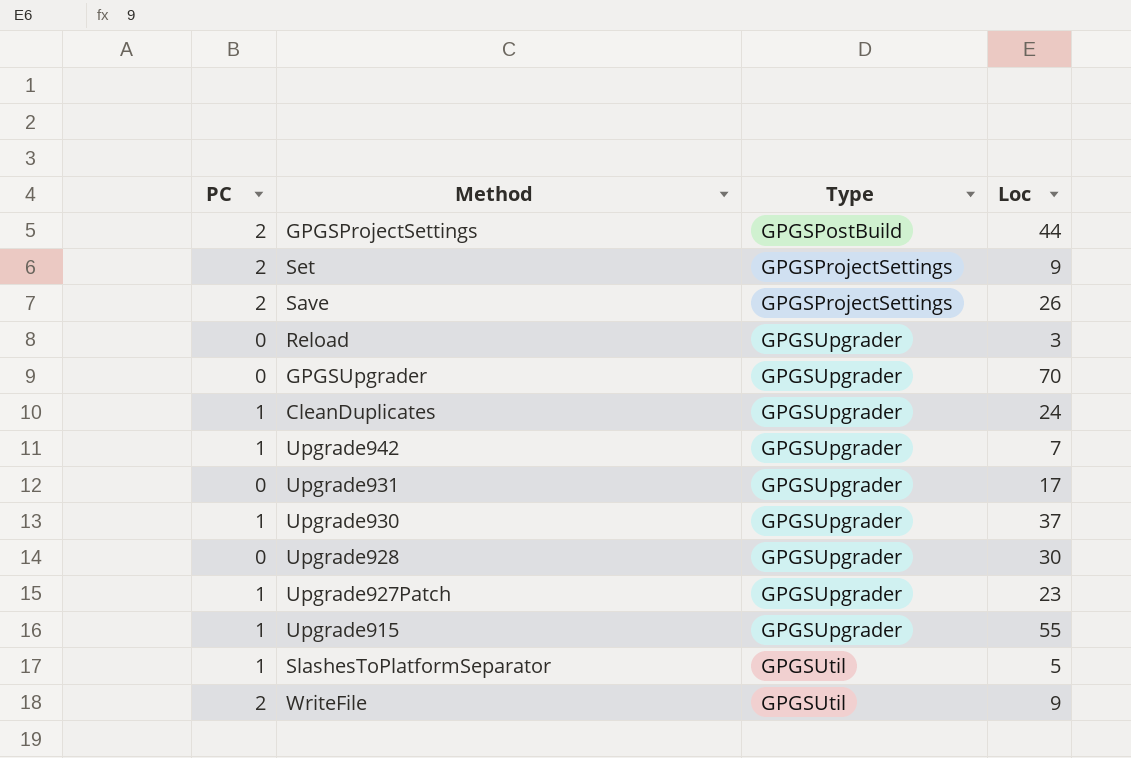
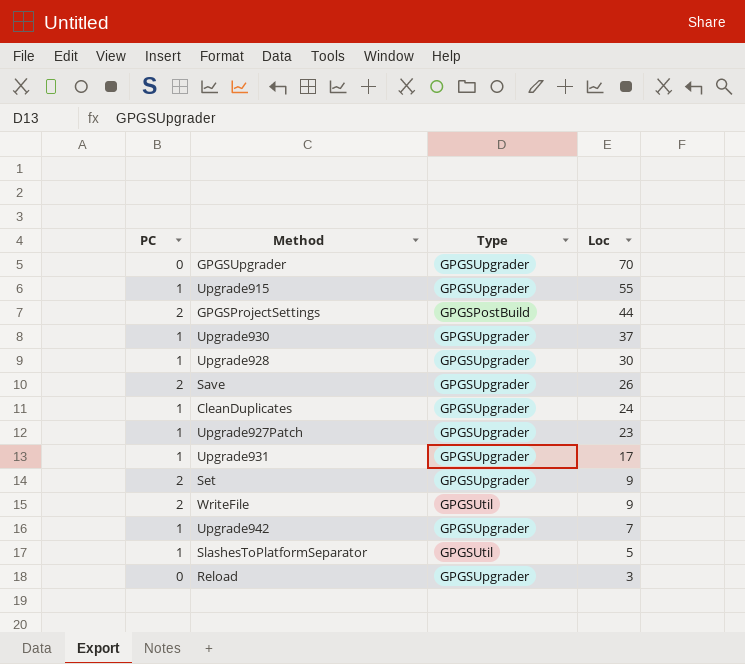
row order: Type ascending -> Loc descending
Upgrade928 | PC: 0 -> 1
Save | Type: GPGSProjectSettings -> GPGSUpgrader
Upgrade931 | PC: 0 -> 1
Set | Type: GPGSProjectSettings -> GPGSUpgrader

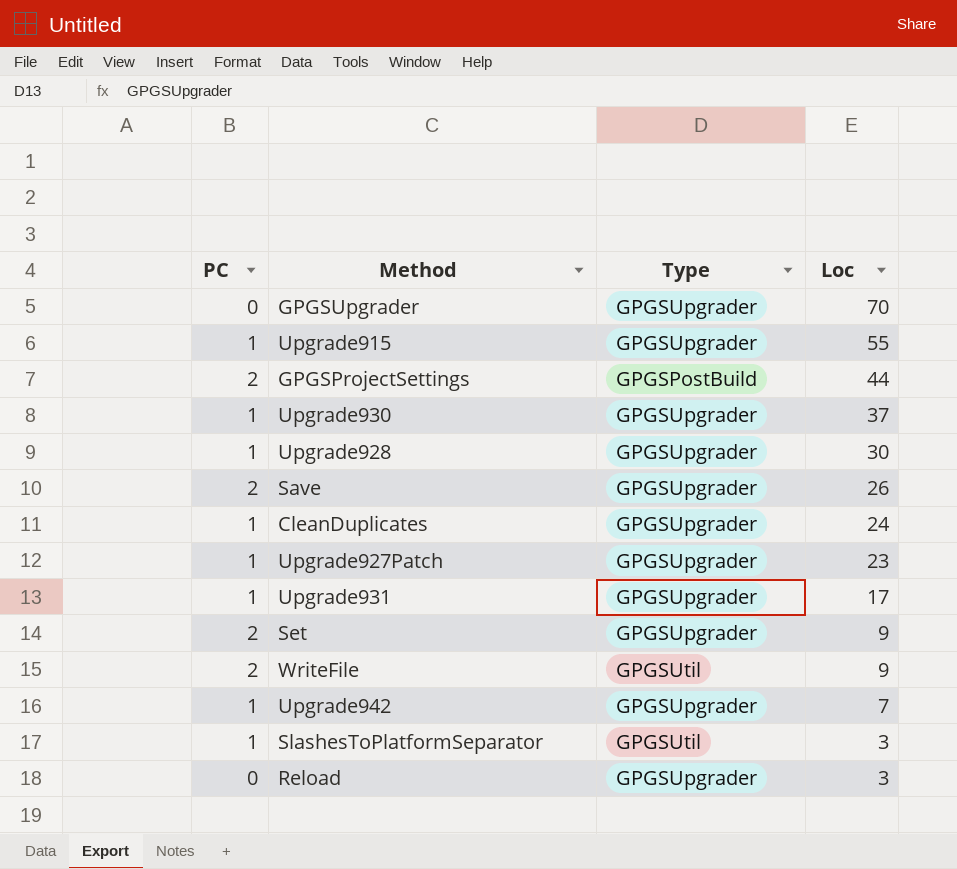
SlashesToPlatformSeparator | Loc: 5 -> 3

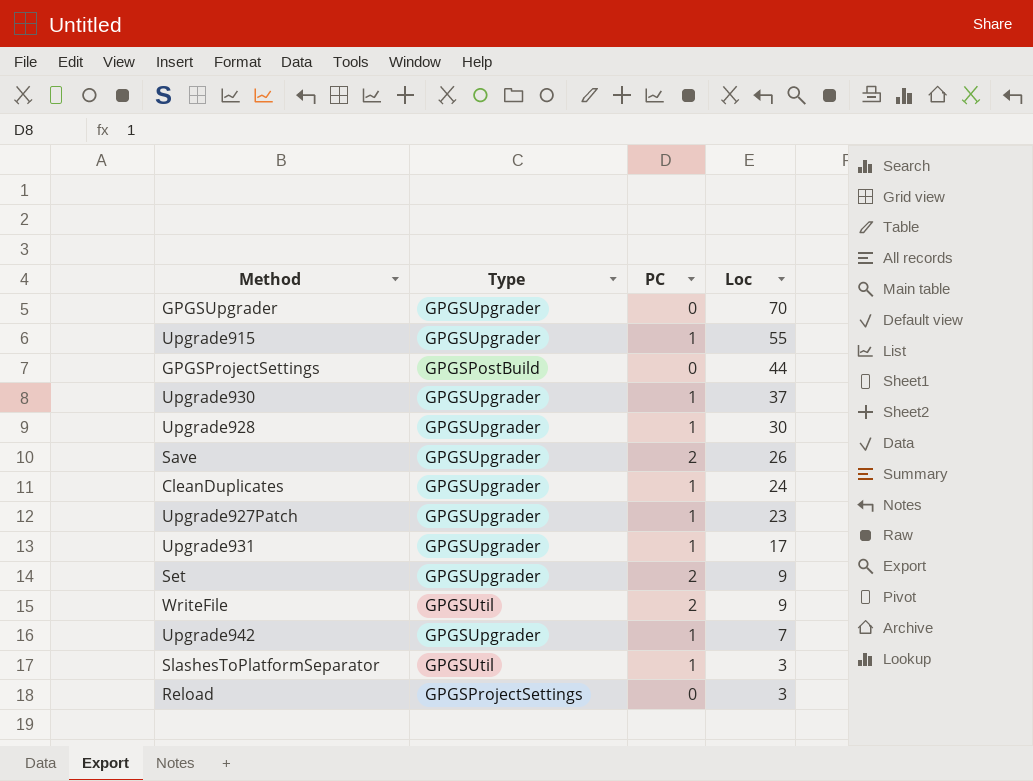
column PC | position: 1 -> 3
GPGSProjectSettings | PC: 2 -> 0
Reload | Type: GPGSUpgrader -> GPGSProjectSettings

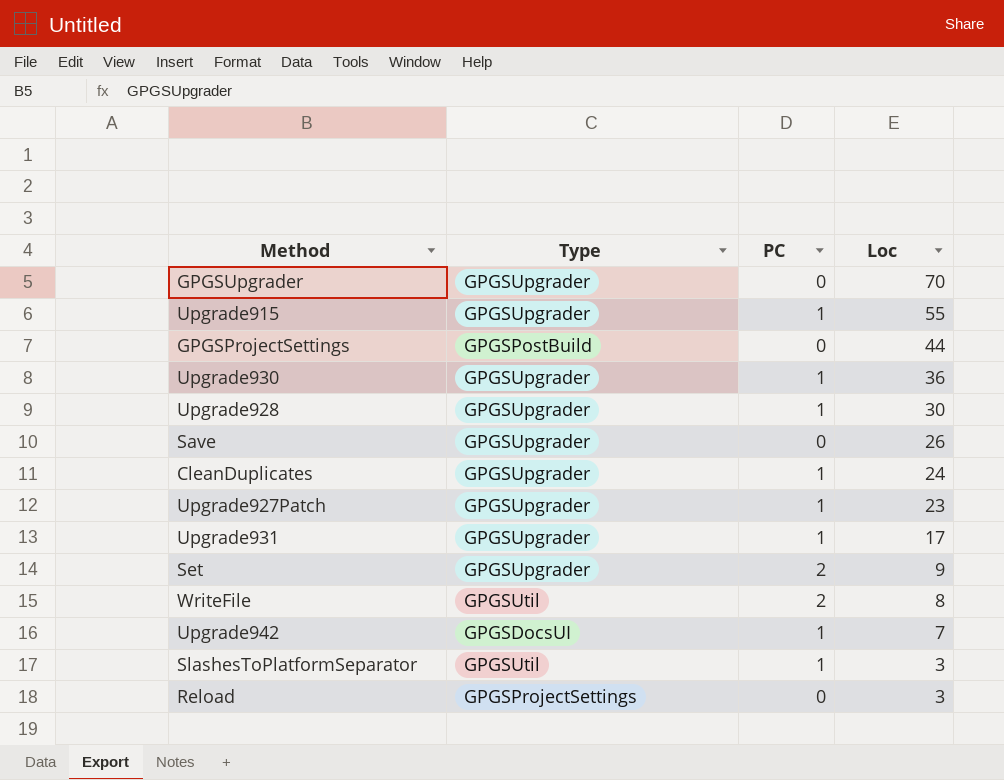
Upgrade930 | Loc: 37 -> 36
Save | PC: 2 -> 0
WriteFile | Loc: 9 -> 8
Upgrade942 | Type: GPGSUpgrader -> GPGSDocsUI

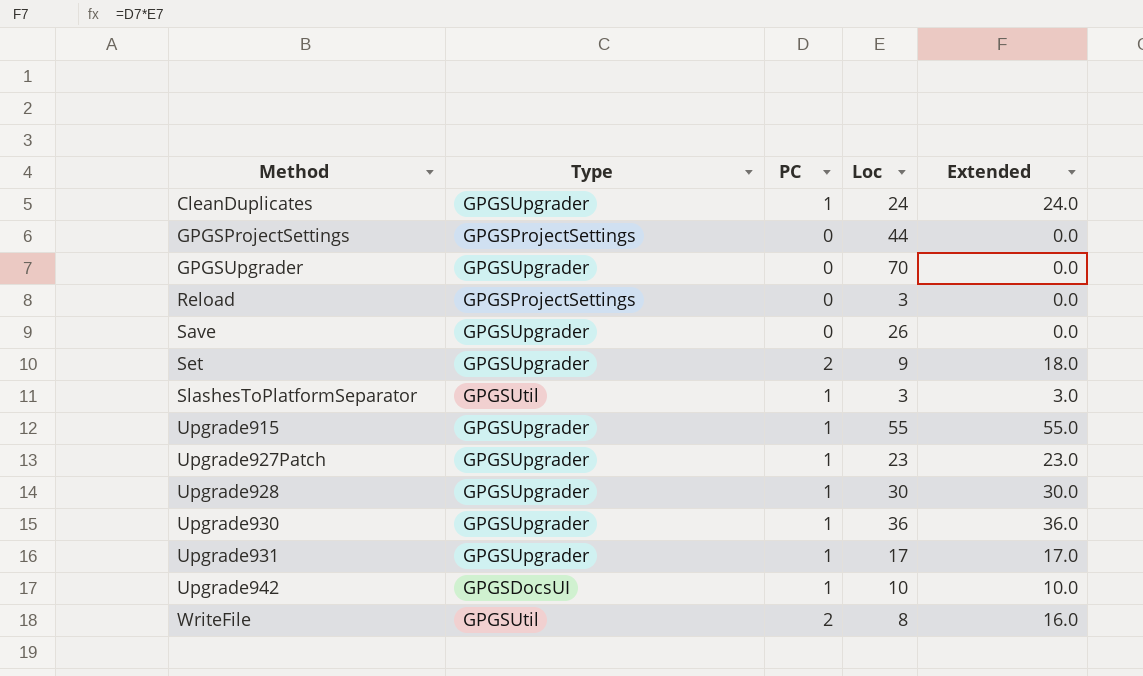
row order: Loc descending -> Method ascending
column Extended | formula: none -> [PC] * [Loc]
GPGSProjectSettings | Type: GPGSPostBuild -> GPGSProjectSettings
Upgrade942 | Loc: 7 -> 10

